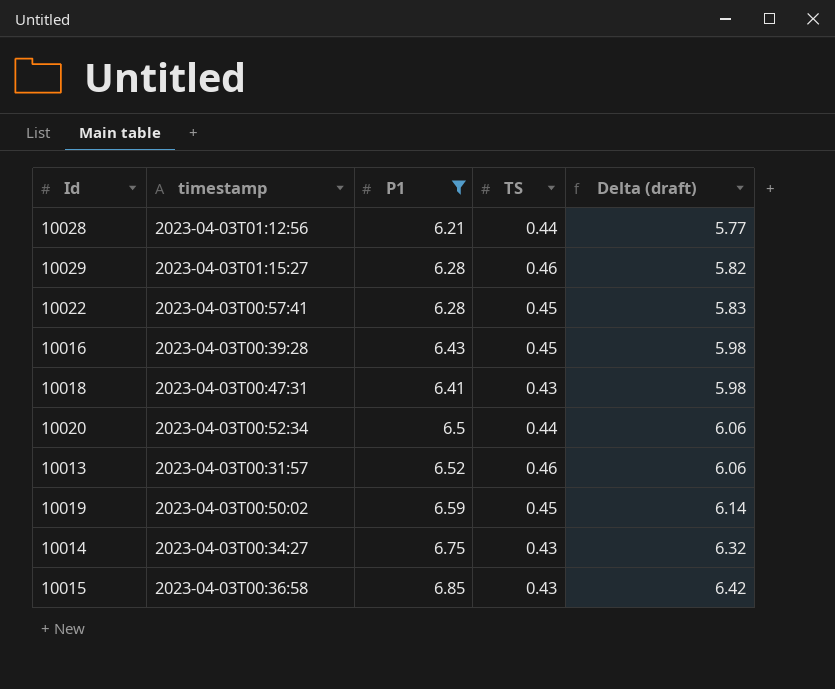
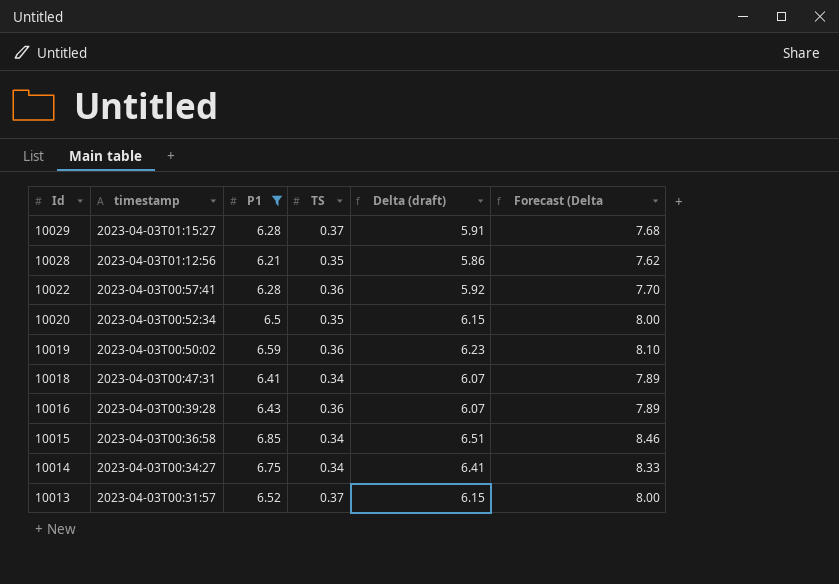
row order: Delta (draft) ascending -> Id descending
column Forecast (Delta | formula: none -> [Delta (draft)] * 1.3
10029 | TS: 0.46 -> 0.37
10029 | Delta (draft): 5.82 -> 5.91
10028 | TS: 0.44 -> 0.35
10028 | Delta (draft): 5.77 -> 5.86
10022 | TS: 0.45 -> 0.36
10022 | Delta (draft): 5.83 -> 5.92
10020 | TS: 0.44 -> 0.35
10020 | Delta (draft): 6.06 -> 6.15
10019 | TS: 0.45 -> 0.36
10019 | Delta (draft): 6.14 -> 6.23
10018 | TS: 0.43 -> 0.34
10018 | Delta (draft): 5.98 -> 6.07
10016 | TS: 0.45 -> 0.36
10016 | Delta (draft): 5.98 -> 6.07
10015 | TS: 0.43 -> 0.34
10015 | Delta (draft): 6.42 -> 6.51
10014 | TS: 0.43 -> 0.34
10014 | Delta (draft): 6.32 -> 6.41
10013 | TS: 0.46 -> 0.37
10013 | Delta (draft): 6.06 -> 6.15

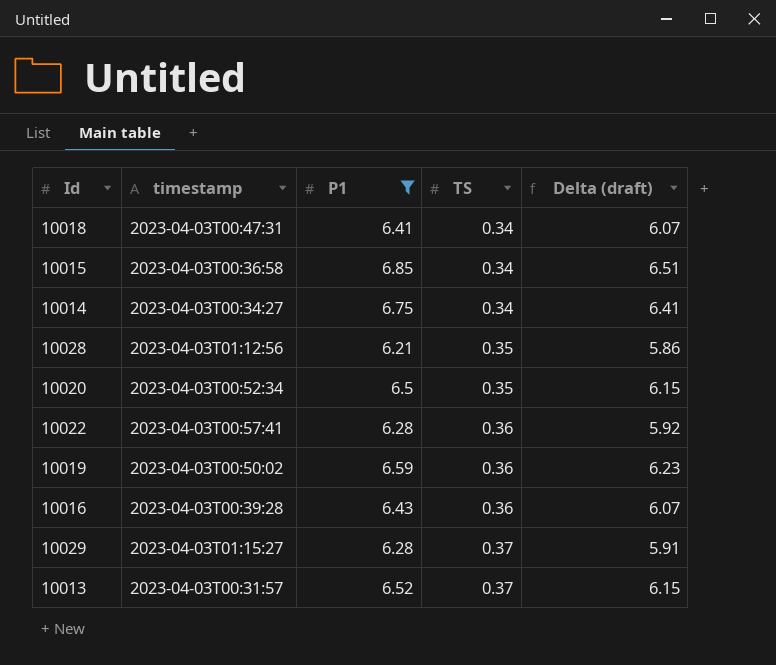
row order: Id descending -> TS ascending
column Forecast (Delta | formula: [Delta (draft)] * 1.3 -> none

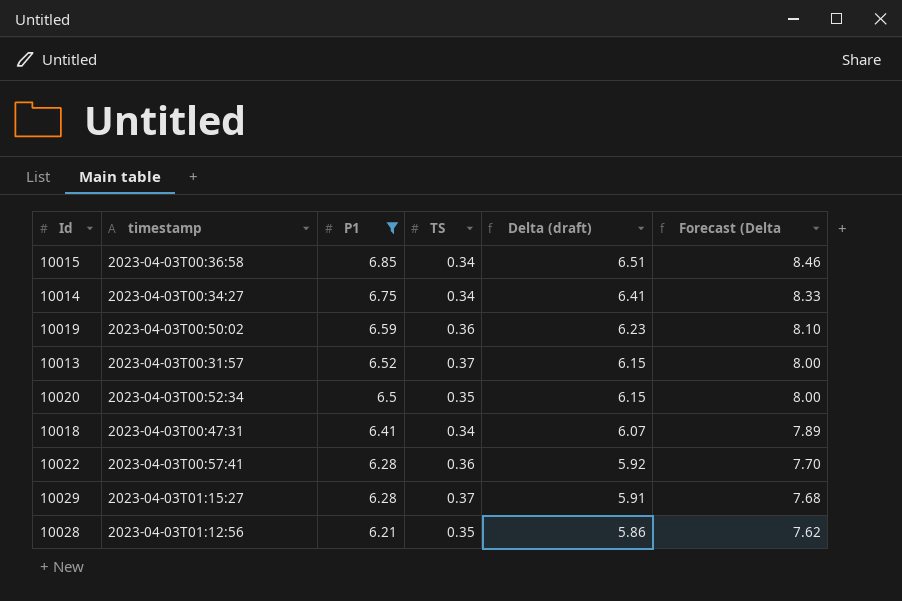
row order: TS ascending -> P1 descending
column Forecast (Delta | formula: none -> [Delta (draft)] * 1.3
row 10016: 2023-04-03T00:39:28 | 6.43 | 0.36 | 6.07 -> none

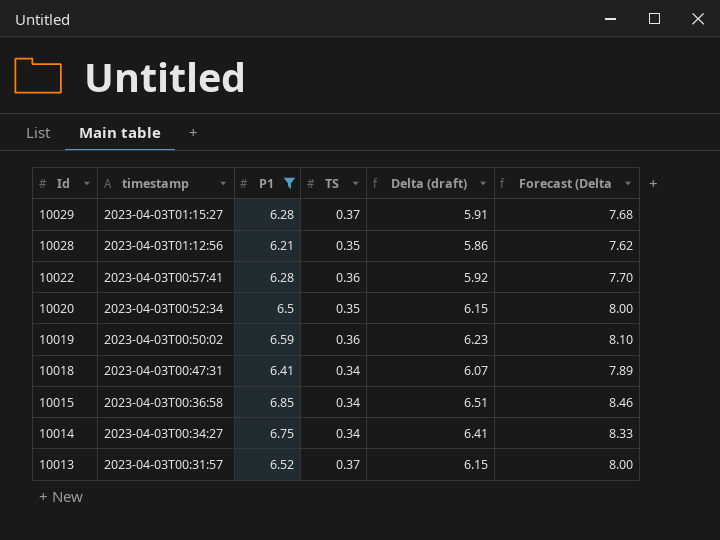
row order: P1 descending -> Id descending

